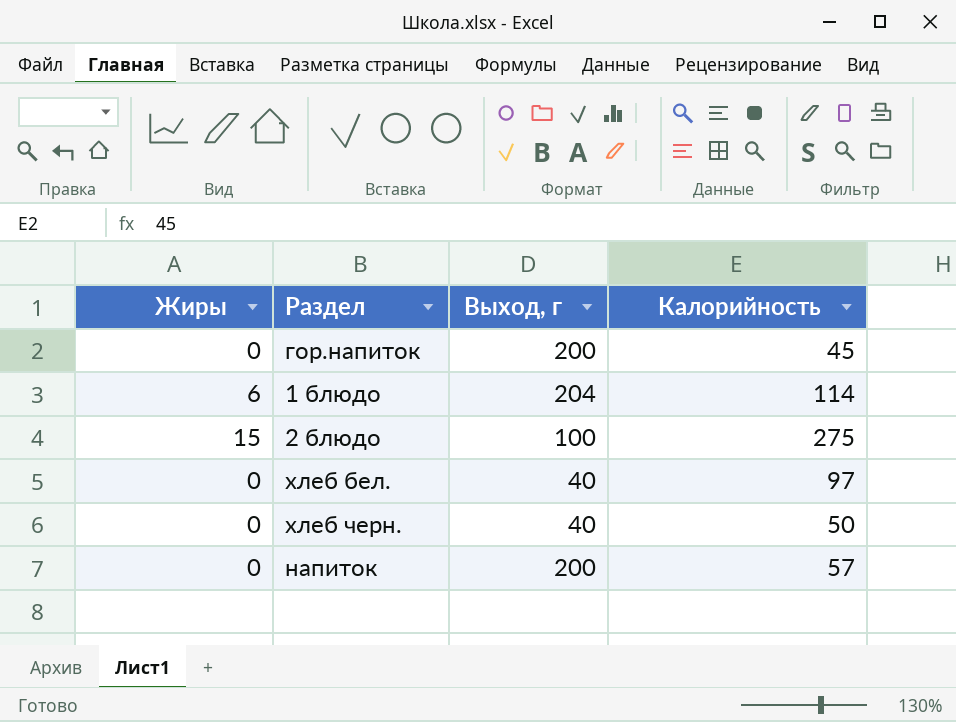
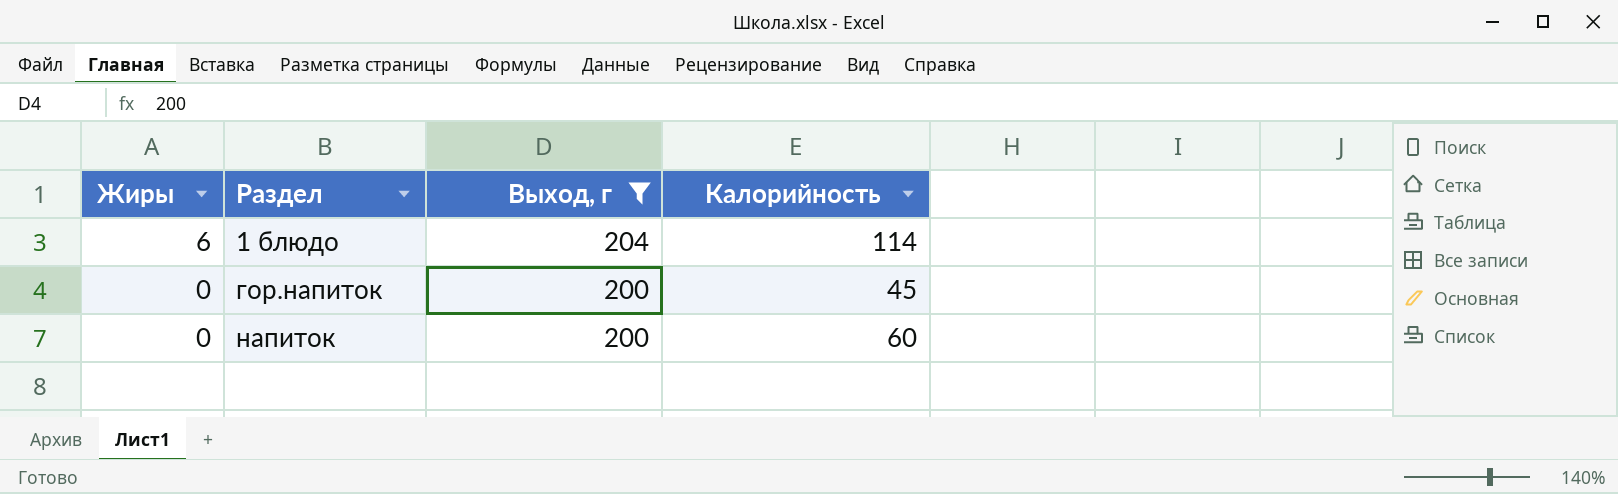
filter: none -> Выход, г >= 200
row order: none -> Жиры descending
напиток | Калорийность: 57 -> 60

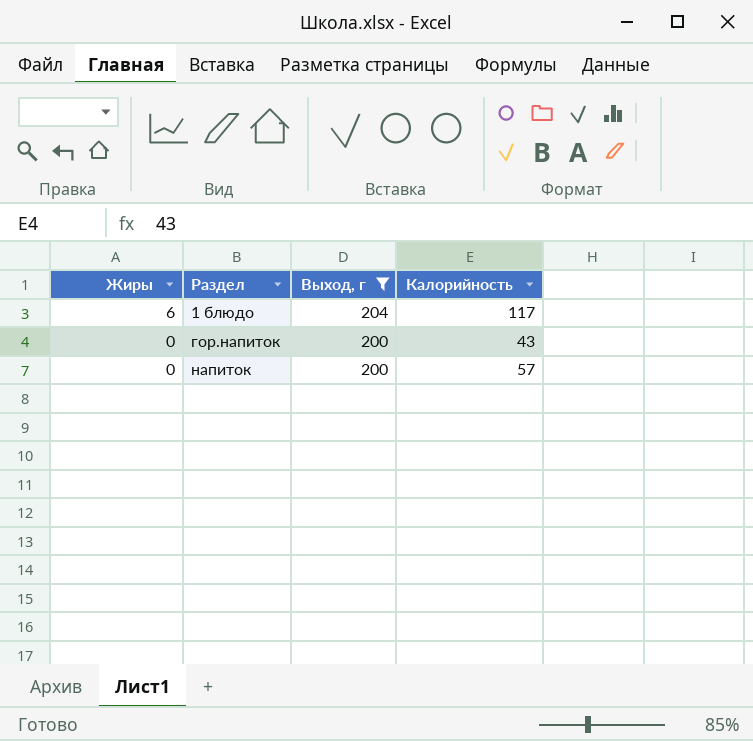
1 блюдо | Калорийность: 114 -> 117
гор.напиток | Калорийность: 45 -> 43
напиток | Калорийность: 60 -> 57

